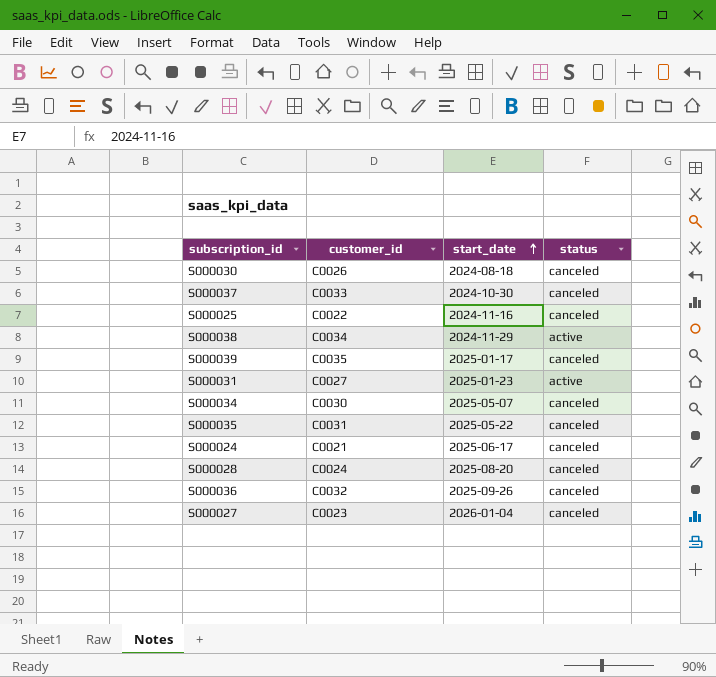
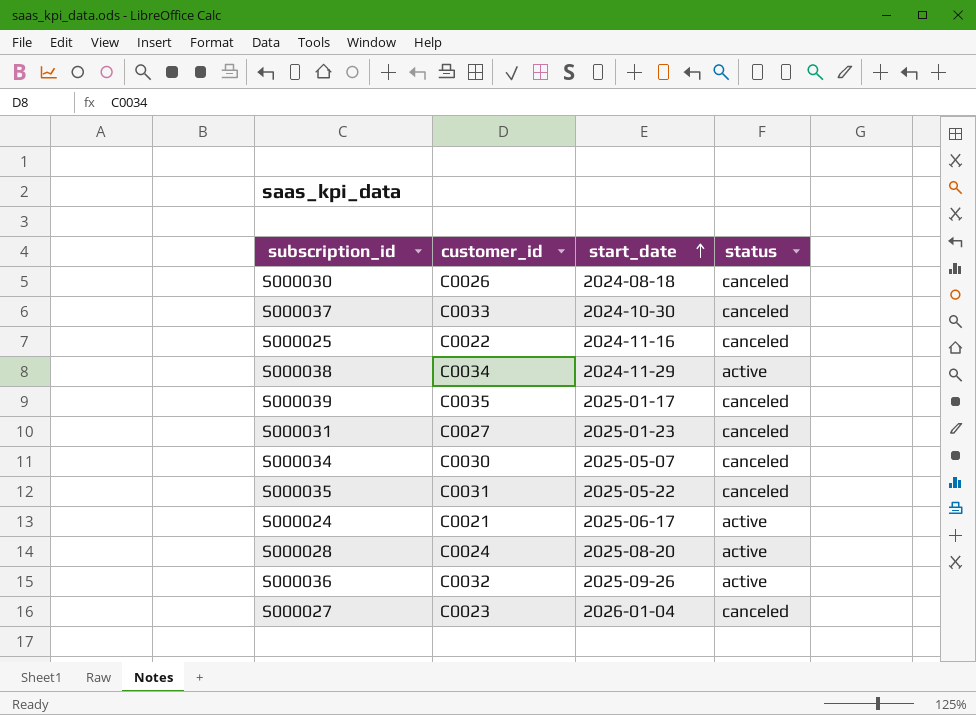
S000031 | status: active -> canceled
S000024 | status: canceled -> active
S000028 | status: canceled -> active
S000036 | status: canceled -> active

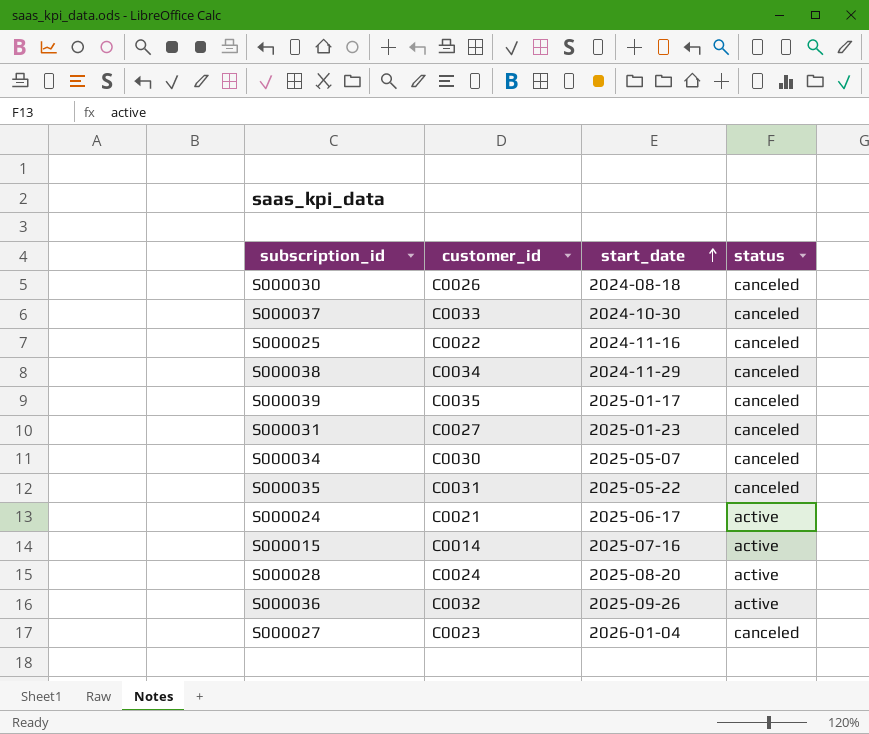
S000038 | status: active -> canceled
row S000015: none -> C0014 | 2025-07-16 | active

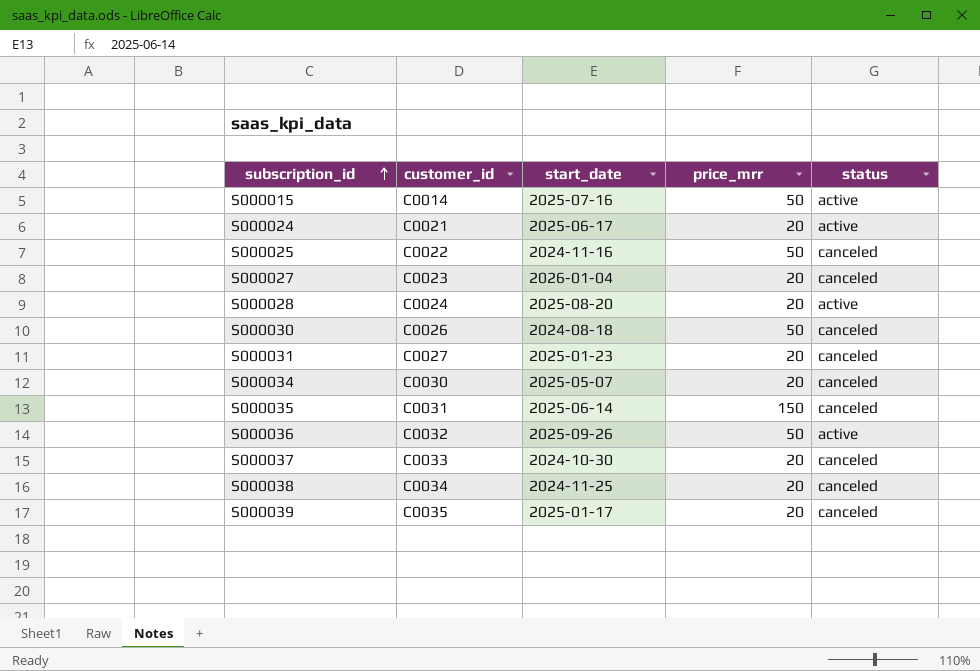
row order: start_date ascending -> subscription_id ascending
column price_mrr | position: none -> 4
S000035 | start_date: 2025-05-22 -> 2025-06-14
S000038 | start_date: 2024-11-29 -> 2024-11-25

